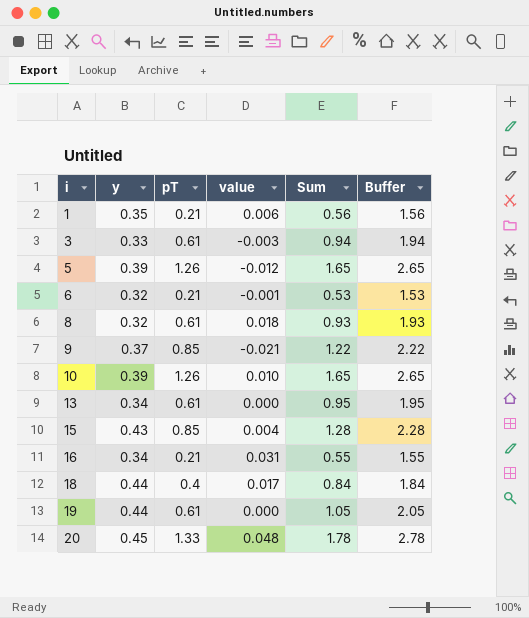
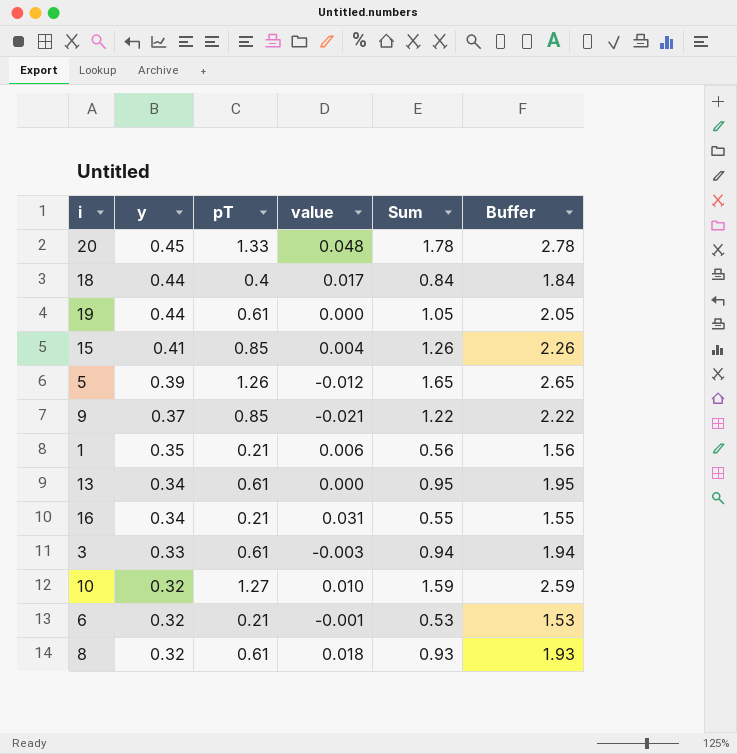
row order: i ascending -> y descending
15 | y: 0.43 -> 0.41
15 | Sum: 1.28 -> 1.26
15 | Buffer: 2.28 -> 2.26
10 | y: 0.39 -> 0.32
10 | pT: 1.26 -> 1.27
10 | Sum: 1.65 -> 1.59
10 | Buffer: 2.65 -> 2.59

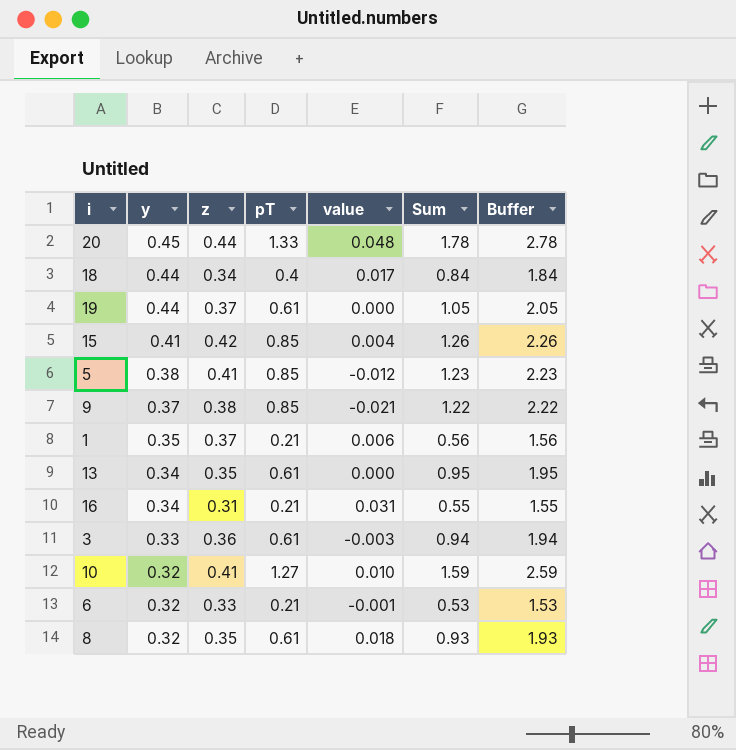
column z | position: none -> 3
5 | y: 0.39 -> 0.38
5 | pT: 1.26 -> 0.85
5 | Sum: 1.65 -> 1.23
5 | Buffer: 2.65 -> 2.23

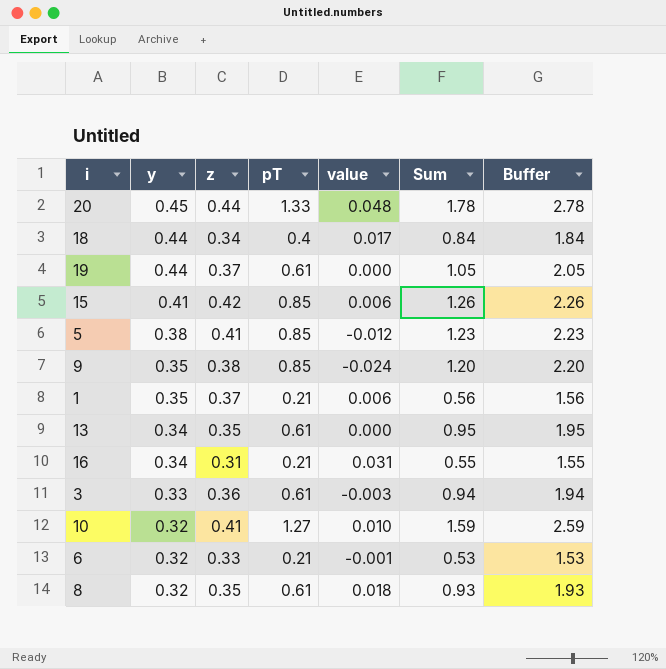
15 | value: 0.004 -> 0.006
9 | y: 0.37 -> 0.35
9 | value: -0.021 -> -0.024
9 | Sum: 1.22 -> 1.20
9 | Buffer: 2.22 -> 2.20

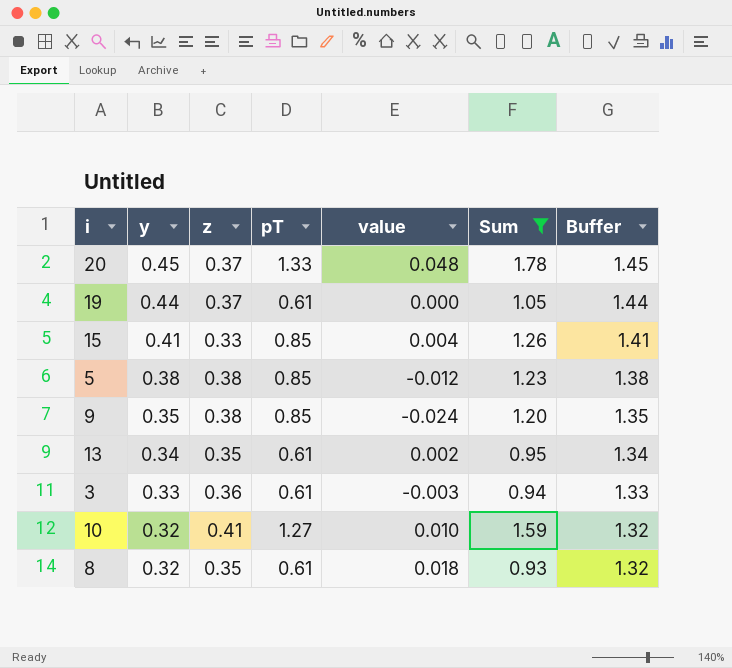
filter: none -> Sum >= 0.93
column Buffer | formula: [Sum] + 1 -> [y] + 1
20 | z: 0.44 -> 0.37
15 | z: 0.42 -> 0.33
15 | value: 0.006 -> 0.004
5 | z: 0.41 -> 0.38
13 | value: 0.000 -> 0.002

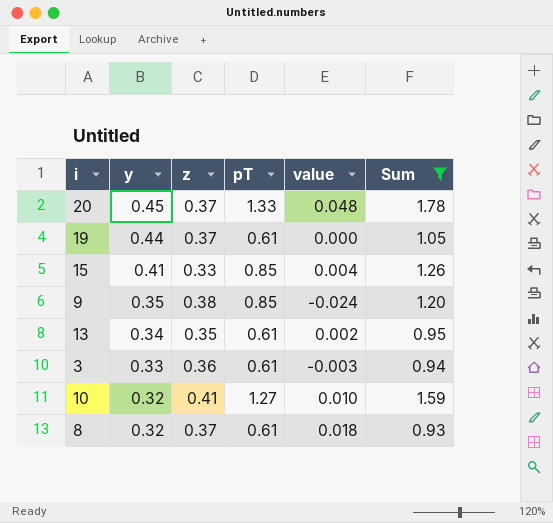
column Buffer | formula: [y] + 1 -> none
row 5: 0.38 | 0.38 | 0.85 | -0.012 | 1.23 | 1.38 -> none
8 | z: 0.35 -> 0.37

